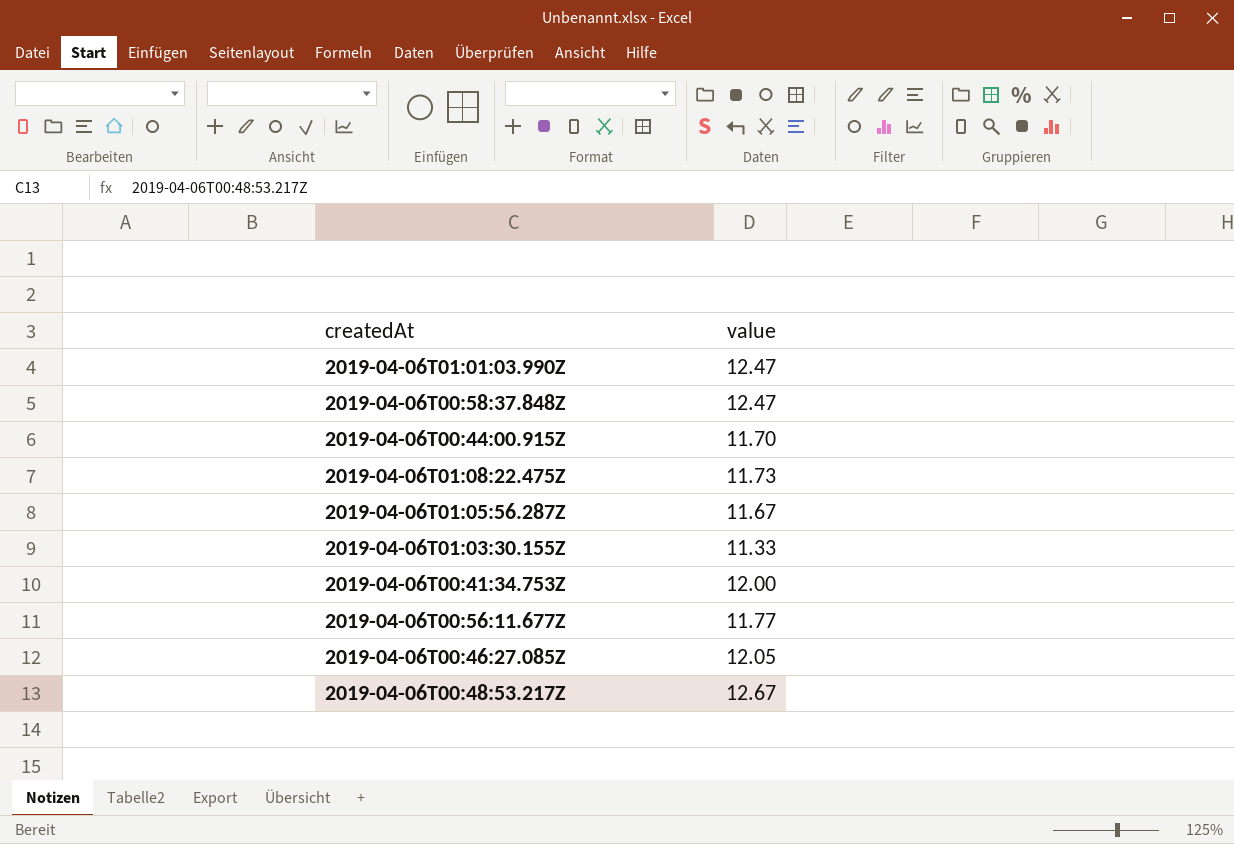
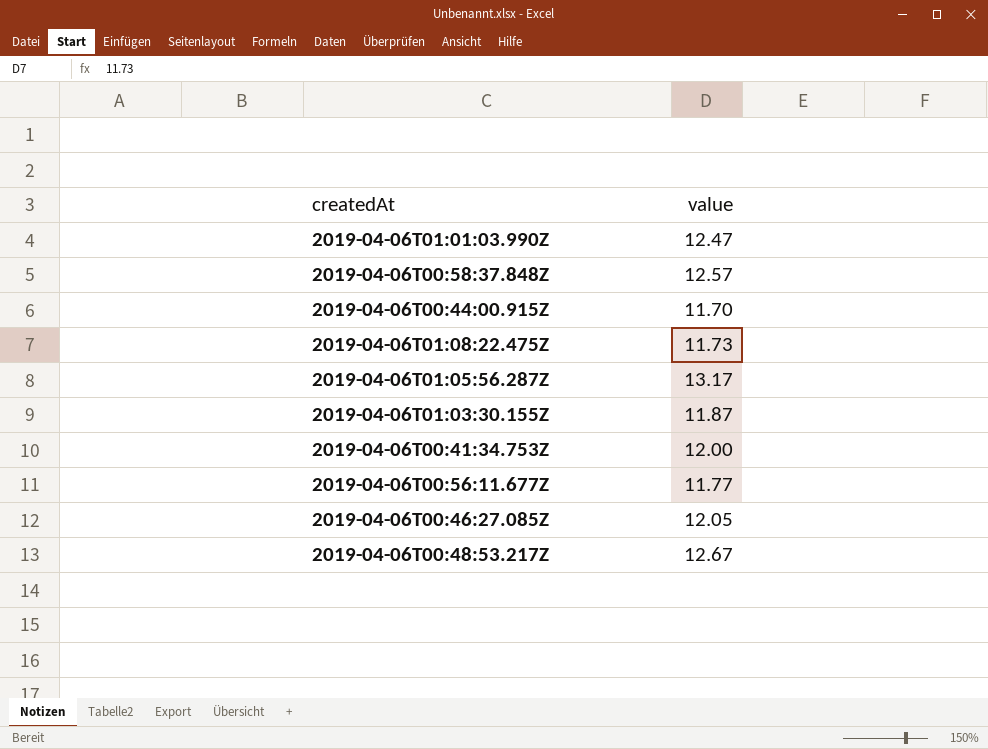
2019-04-06T00:58:37.848Z | value: 12.47 -> 12.57
2019-04-06T01:05:56.287Z | value: 11.67 -> 13.17
2019-04-06T01:03:30.155Z | value: 11.33 -> 11.87

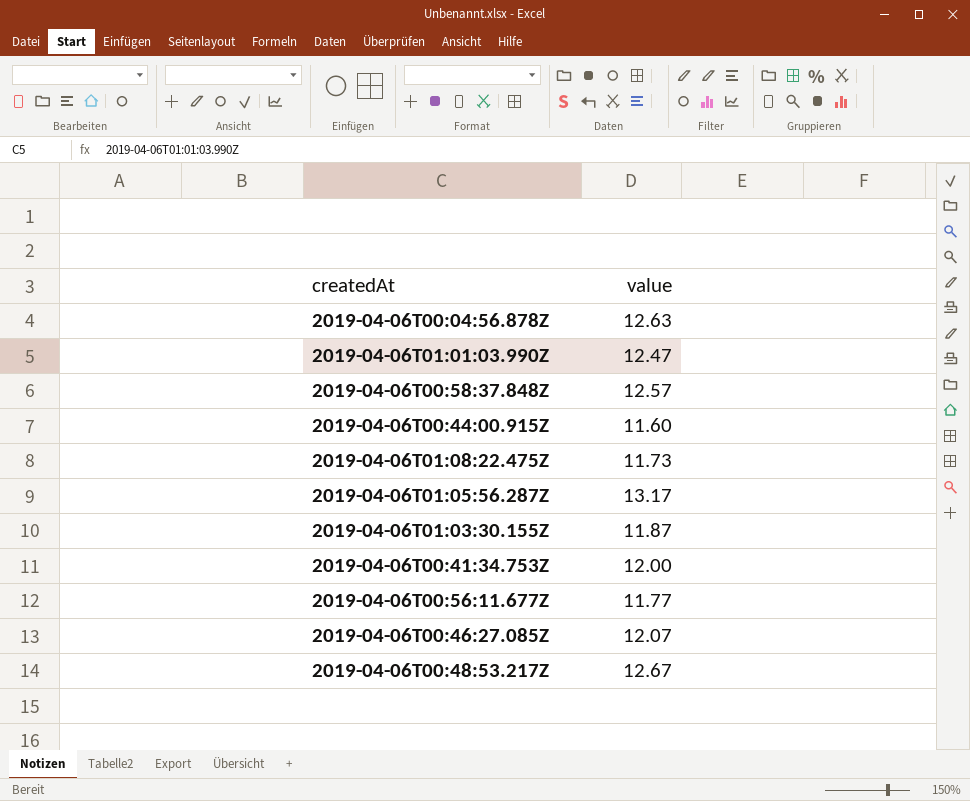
row 2019-04-06T00:04:56.878Z: none -> 12.63
2019-04-06T00:44:00.915Z | value: 11.70 -> 11.60
2019-04-06T00:46:27.085Z | value: 12.05 -> 12.07

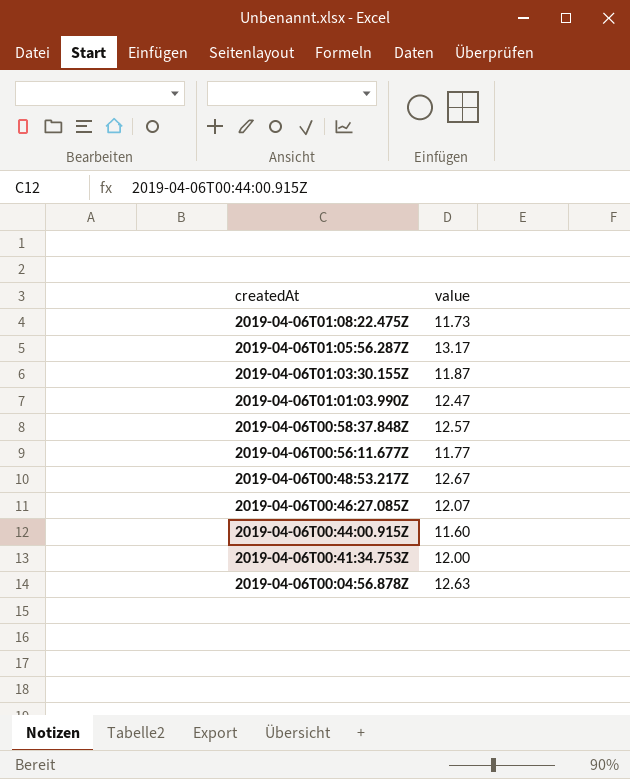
row order: none -> createdAt descending

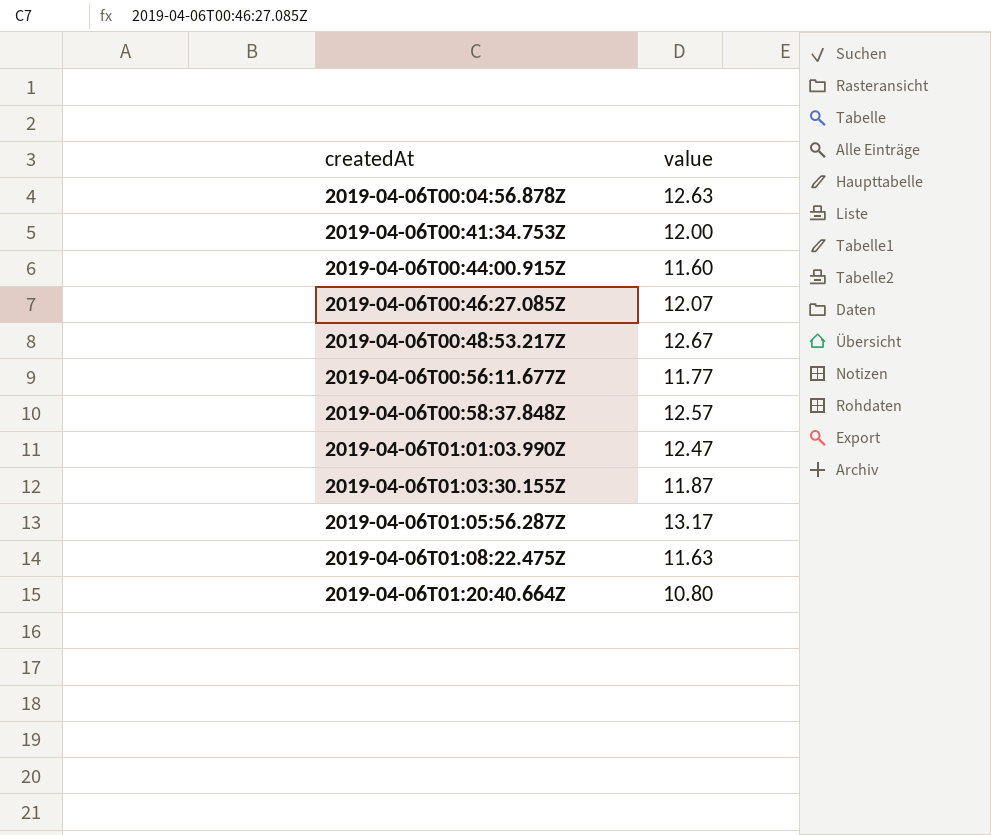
row order: createdAt descending -> createdAt ascending
2019-04-06T01:08:22.475Z | value: 11.73 -> 11.63
row 2019-04-06T01:20:40.664Z: none -> 10.80

